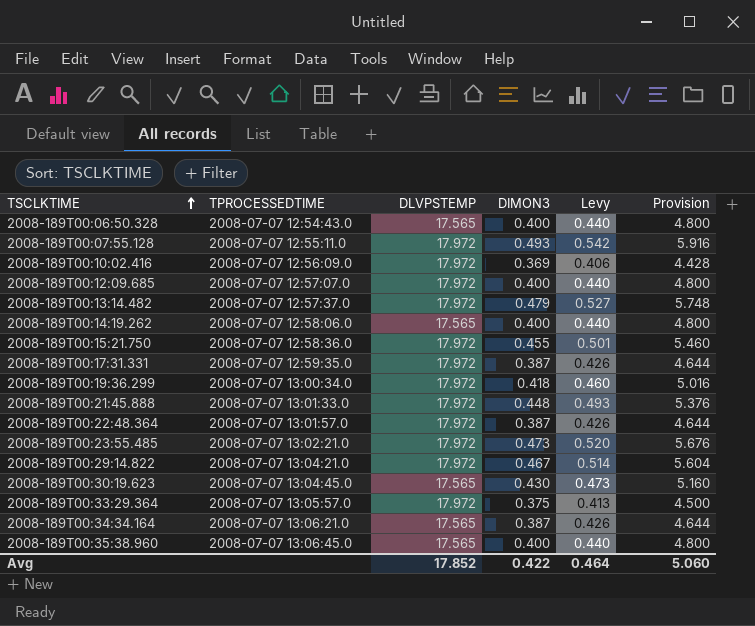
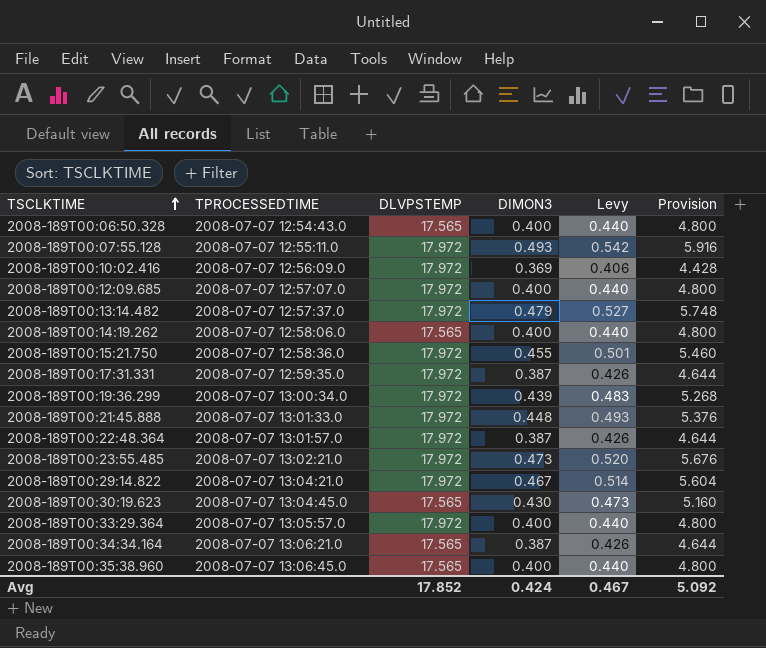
2008-189T00:19:36.299 | DIMON3: 0.418 -> 0.439
2008-189T00:19:36.299 | Levy: 0.460 -> 0.483
2008-189T00:19:36.299 | Provision: 5.016 -> 5.268
2008-189T00:33:29.364 | DIMON3: 0.375 -> 0.400
2008-189T00:33:29.364 | Levy: 0.413 -> 0.440
2008-189T00:33:29.364 | Provision: 4.500 -> 4.800
Avg | DIMON3: 0.422 -> 0.424
Avg | Levy: 0.464 -> 0.467
Avg | Provision: 5.060 -> 5.092

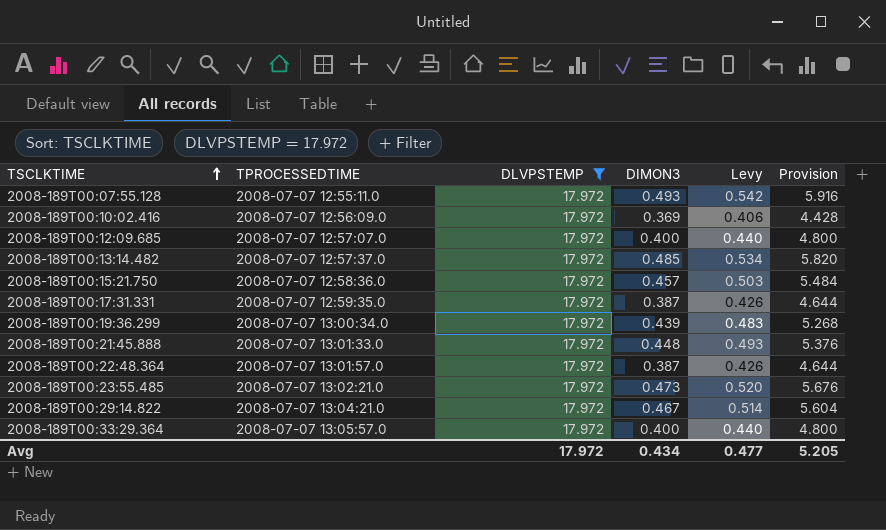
filter: none -> DLVPSTEMP = 17.972
2008-189T00:13:14.482 | DIMON3: 0.479 -> 0.485
2008-189T00:13:14.482 | Levy: 0.527 -> 0.534
2008-189T00:13:14.482 | Provision: 5.748 -> 5.820
2008-189T00:15:21.750 | DIMON3: 0.455 -> 0.457
2008-189T00:15:21.750 | Levy: 0.501 -> 0.503
2008-189T00:15:21.750 | Provision: 5.460 -> 5.484
Avg | DLVPSTEMP: 17.852 -> 17.972
Avg | DIMON3: 0.424 -> 0.434
Avg | Levy: 0.467 -> 0.477
Avg | Provision: 5.092 -> 5.205

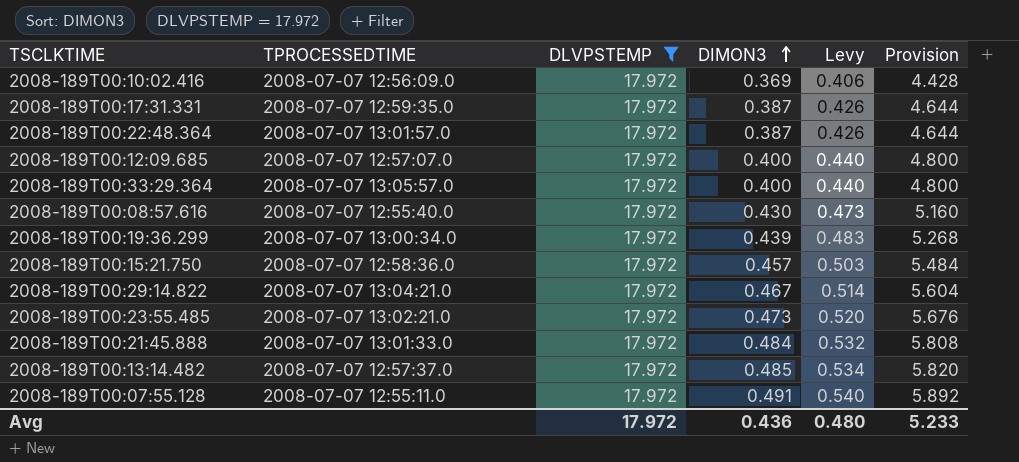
row order: TSCLKTIME ascending -> DIMON3 ascending
row 2008-189T00:08:57.616: none -> 2008-07-07 12:55:40.0 | 17.972 | 0.430 | 0.473 | 5.160
2008-189T00:21:45.888 | DIMON3: 0.448 -> 0.484
2008-189T00:21:45.888 | Levy: 0.493 -> 0.532
2008-189T00:21:45.888 | Provision: 5.376 -> 5.808
2008-189T00:07:55.128 | DIMON3: 0.493 -> 0.491
2008-189T00:07:55.128 | Levy: 0.542 -> 0.540
2008-189T00:07:55.128 | Provision: 5.916 -> 5.892
Avg | DIMON3: 0.434 -> 0.436
Avg | Levy: 0.477 -> 0.480
Avg | Provision: 5.205 -> 5.233

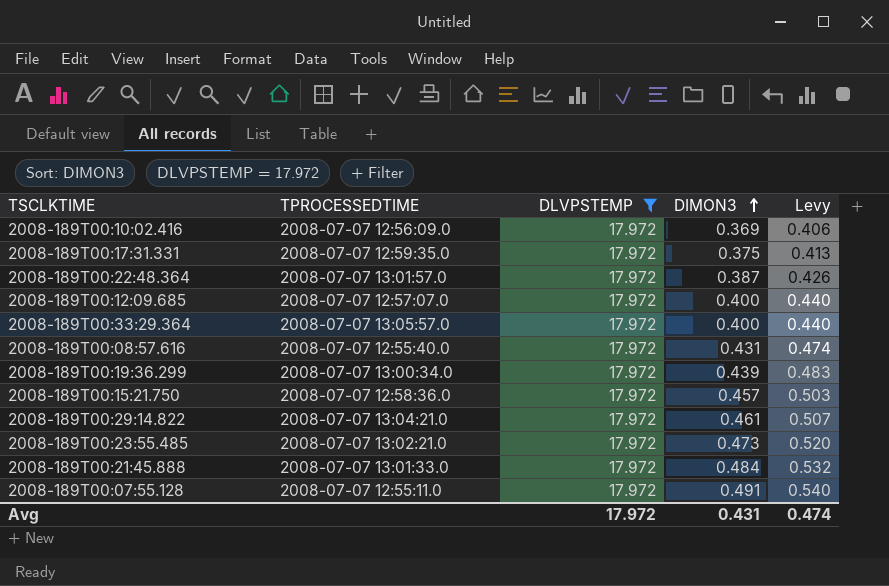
column Provision | formula: [DIMON3] * 12 -> none
row 2008-189T00:13:14.482: 2008-07-07 12:57:37.0 | 17.972 | 0.485 | 0.534 | 5.820 -> none
2008-189T00:17:31.331 | DIMON3: 0.387 -> 0.375
2008-189T00:17:31.331 | Levy: 0.426 -> 0.413
2008-189T00:08:57.616 | DIMON3: 0.430 -> 0.431
2008-189T00:08:57.616 | Levy: 0.473 -> 0.474
2008-189T00:29:14.822 | DIMON3: 0.467 -> 0.461
2008-189T00:29:14.822 | Levy: 0.514 -> 0.507
Avg | DIMON3: 0.436 -> 0.431
Avg | Levy: 0.480 -> 0.474

